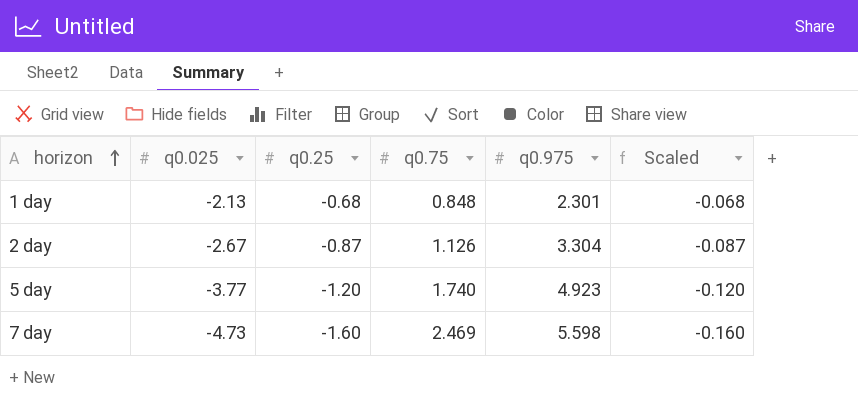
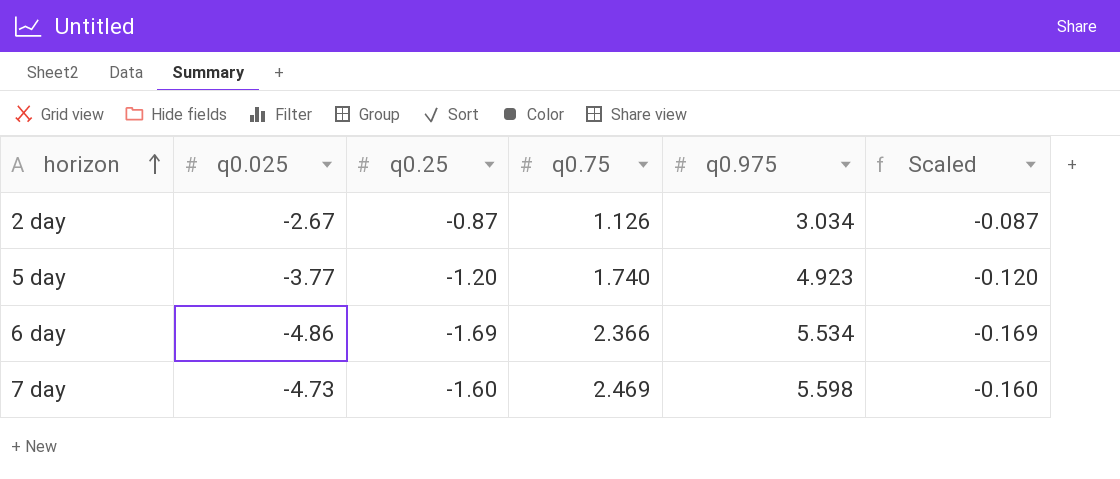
row 1 day: -2.13 | -0.68 | 0.848 | 2.301 | -0.068 -> none
2 day | q0.975: 3.304 -> 3.034
row 6 day: none -> -4.86 | -1.69 | 2.366 | 5.534 | -0.169

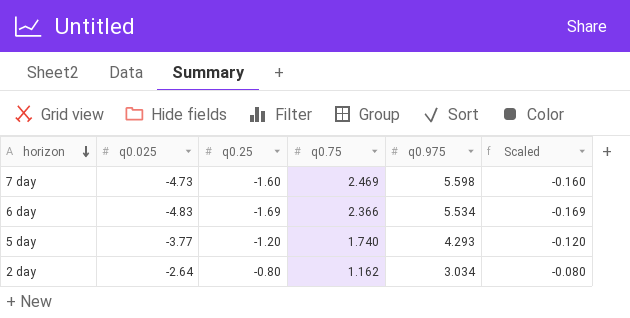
row order: horizon ascending -> horizon descending
6 day | q0.025: -4.86 -> -4.83
5 day | q0.975: 4.923 -> 4.293
2 day | q0.025: -2.67 -> -2.64
2 day | q0.25: -0.87 -> -0.80
2 day | q0.75: 1.126 -> 1.162
2 day | Scaled: -0.087 -> -0.080

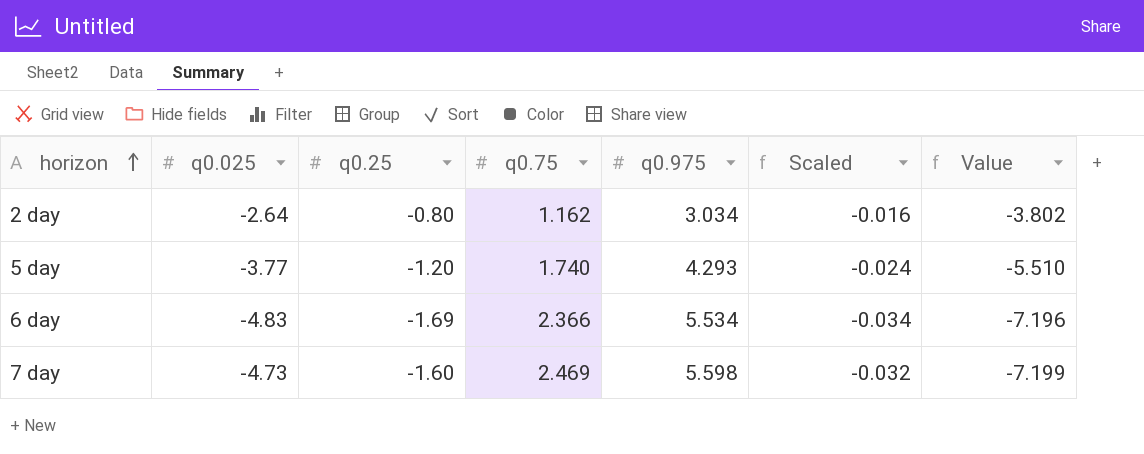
row order: horizon descending -> horizon ascending
column Scaled | formula: [q0.25] * 0.1 -> [q0.25] * 0.02
column Value | formula: none -> [q0.025] - [q0.75]

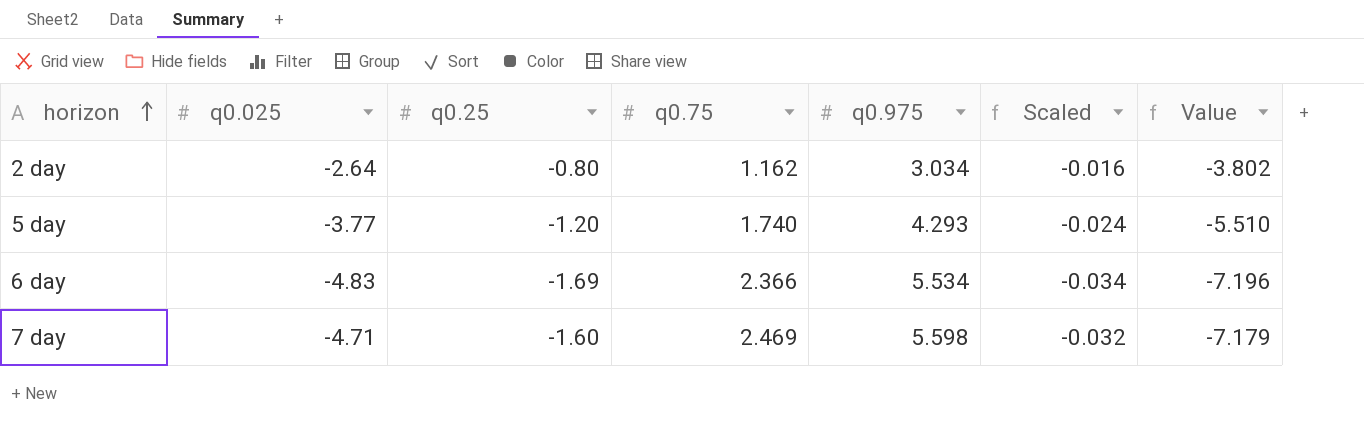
7 day | q0.025: -4.73 -> -4.71
7 day | Value: -7.199 -> -7.179

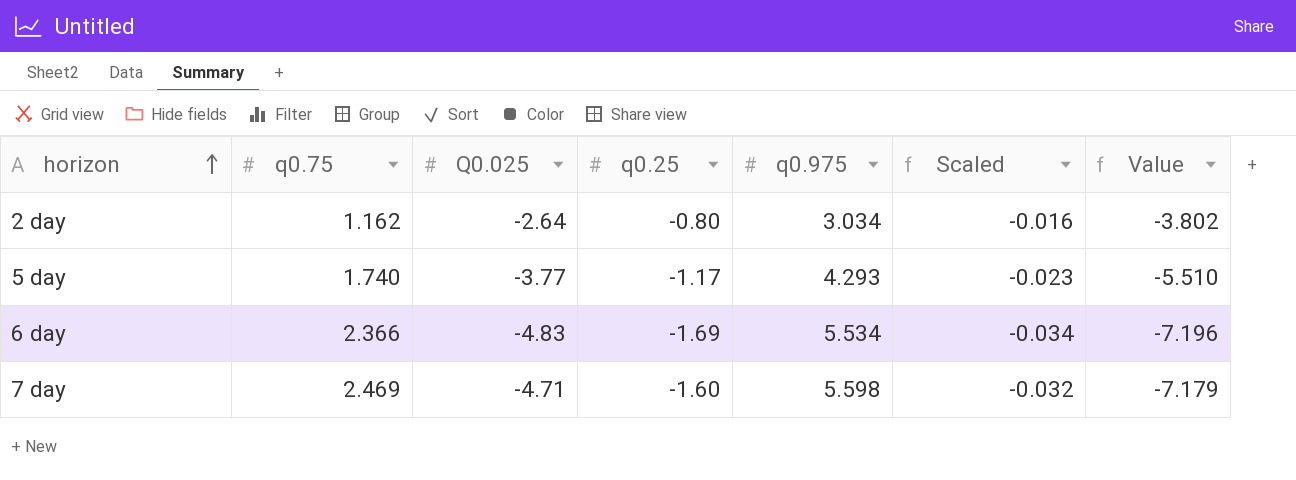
column q0.75 | position: 4 -> 2
column name: q0.025 -> Q0.025
5 day | q0.25: -1.20 -> -1.17
5 day | Scaled: -0.024 -> -0.023

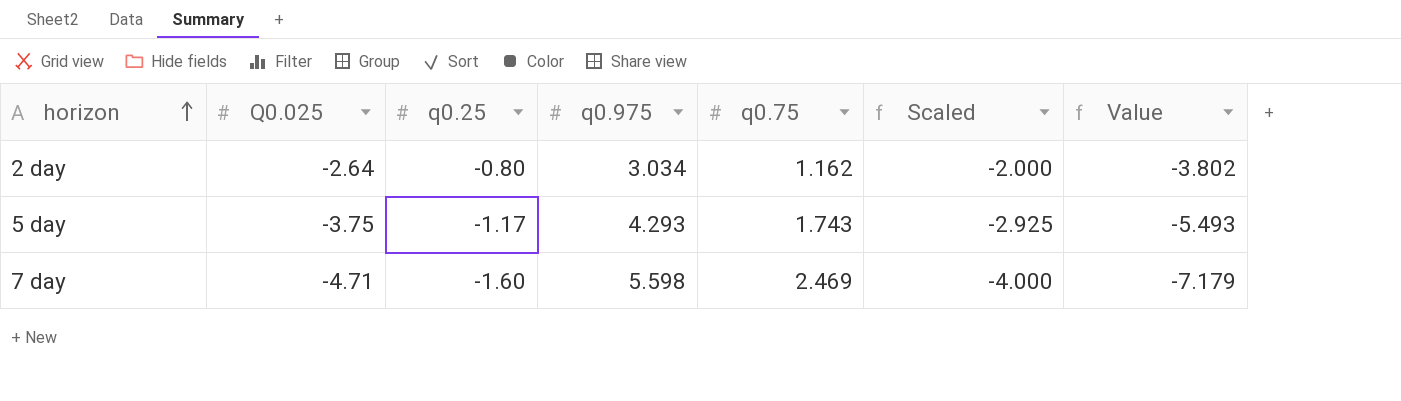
column q0.75 | position: 2 -> 5
column Scaled | formula: [q0.25] * 0.02 -> [q0.25] * 2.5
row 6 day: 2.366 | -4.83 | -1.69 | 5.534 | -0.034 | -7.196 -> none
5 day | Q0.025: -3.77 -> -3.75
5 day | q0.75: 1.740 -> 1.743
5 day | Value: -5.510 -> -5.493

